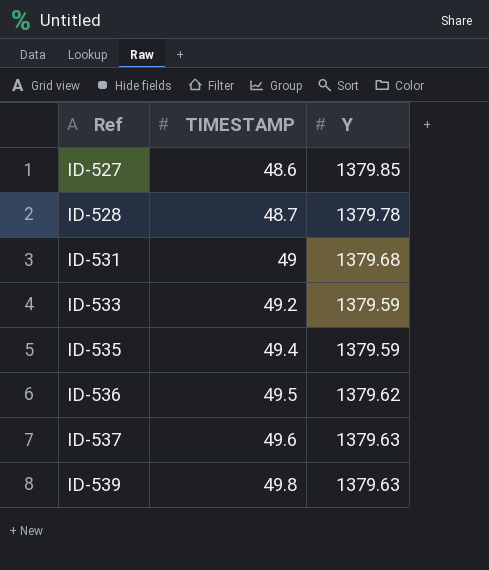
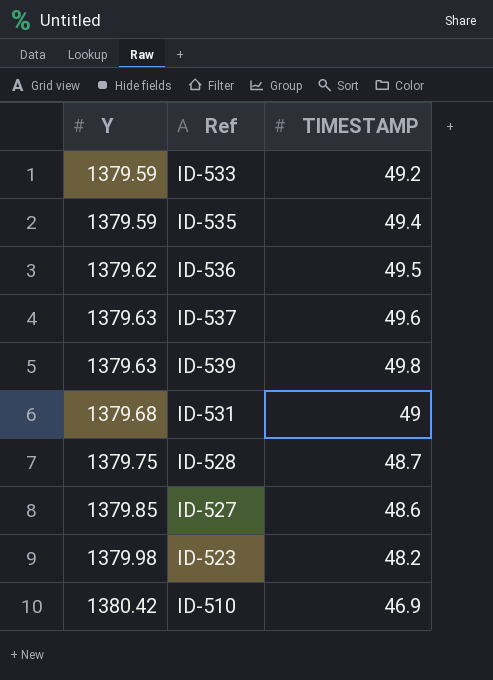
row order: Ref ascending -> Y ascending
column Y | position: 3 -> 1
ID-528 | Y: 1379.78 -> 1379.75
row ID-523: none -> 1379.98 | 48.2
row ID-510: none -> 1380.42 | 46.9

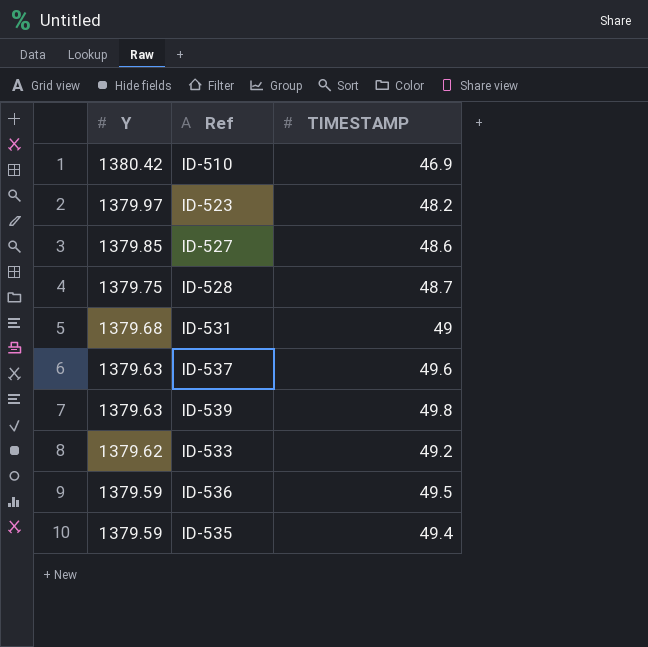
row order: Y ascending -> Y descending
ID-523 | Y: 1379.98 -> 1379.97
ID-533 | Y: 1379.59 -> 1379.62
ID-536 | Y: 1379.62 -> 1379.59

